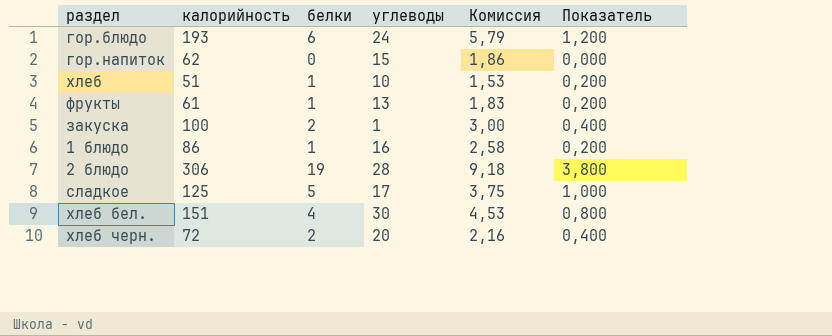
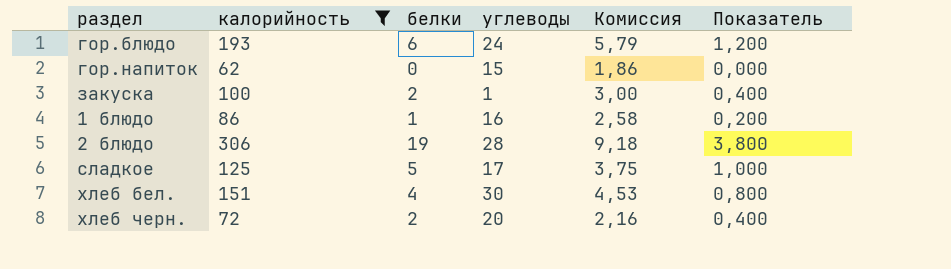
filter: none -> калорийность >= 62

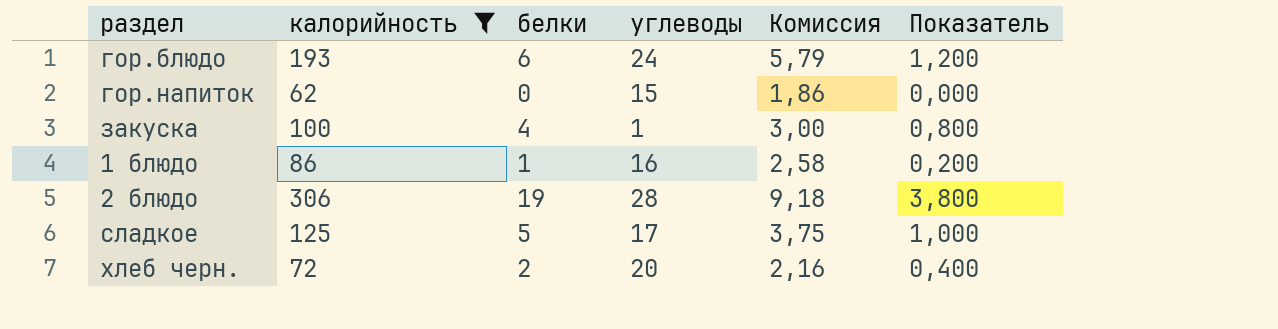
row хлеб бел.: 151 | 4 | 30 | 4,53 | 0,800 -> none
закуска | белки: 2 -> 4
закуска | Показатель: 0,400 -> 0,800

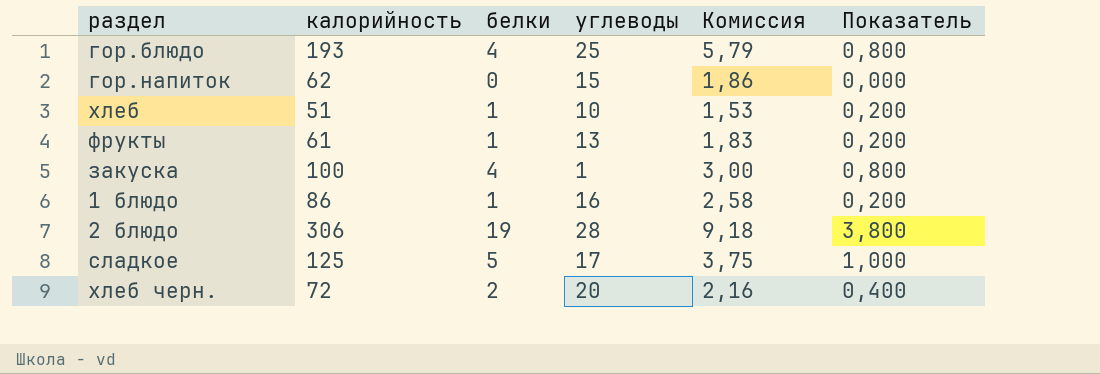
filter: калорийность >= 62 -> none
гор.блюдо | белки: 6 -> 4
гор.блюдо | углеводы: 24 -> 25
гор.блюдо | Показатель: 1,200 -> 0,800

